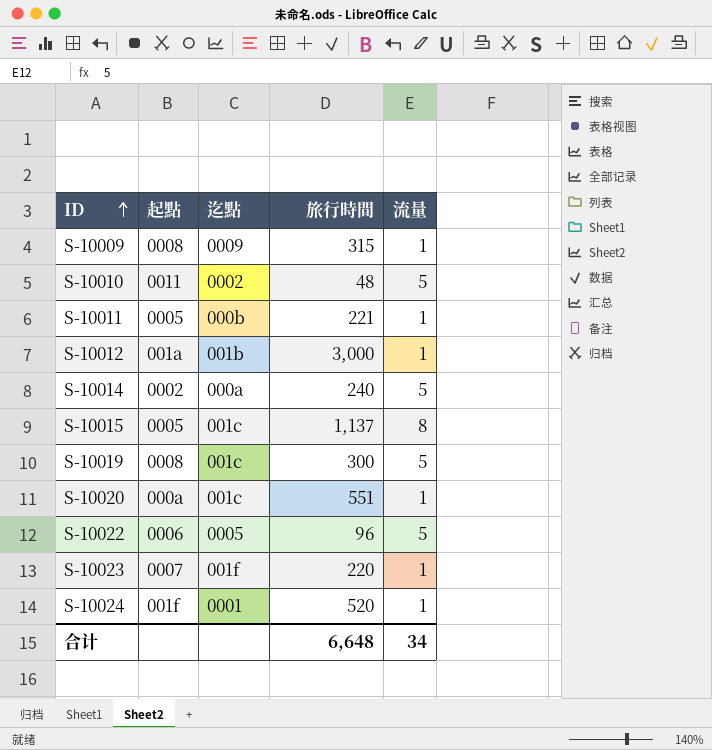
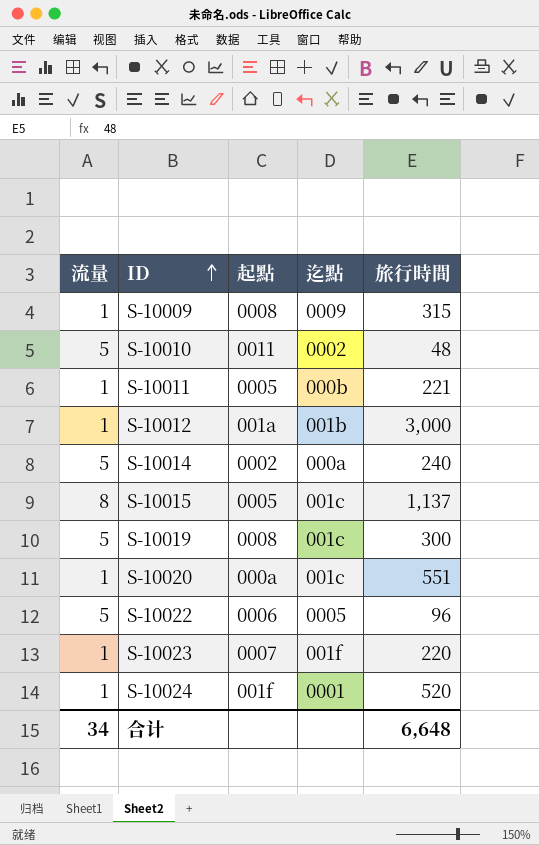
column 流量 | position: 5 -> 1

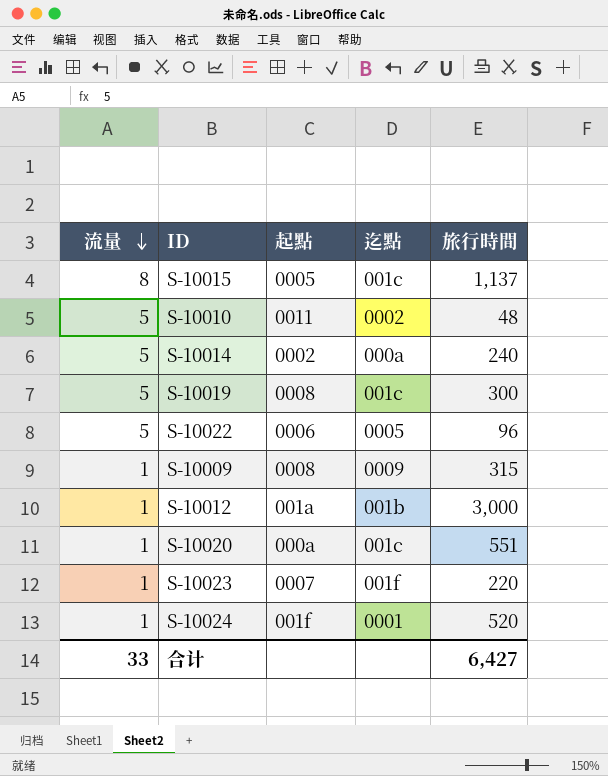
row order: ID ascending -> 流量 descending
row S-10011: 1 | 0005 | 000b | 221 -> none
合计 | 流量: 34 -> 33
合计 | 旅行時間: 6,648 -> 6,427

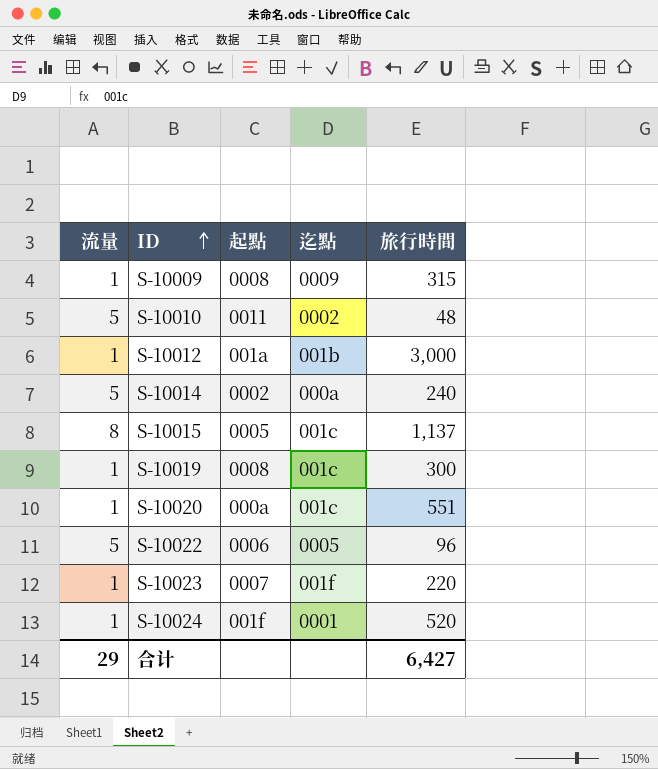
row order: 流量 descending -> ID ascending
S-10019 | 流量: 5 -> 1
合计 | 流量: 33 -> 29

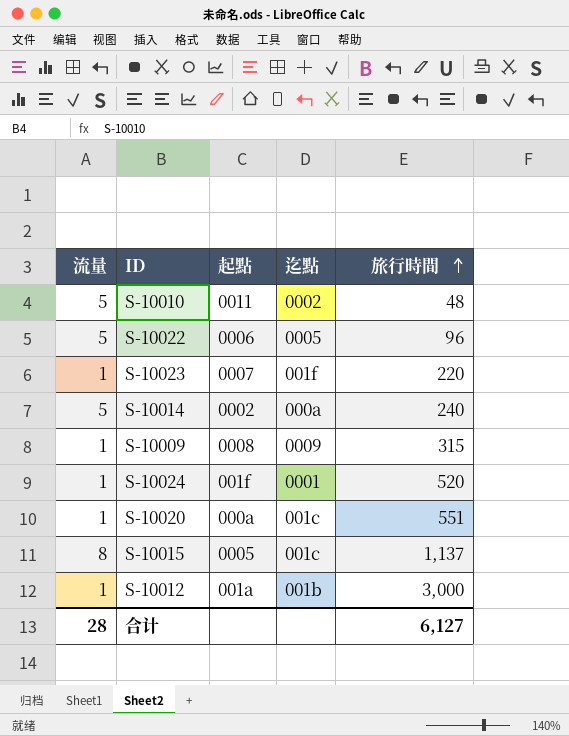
row order: ID ascending -> 旅行時間 ascending
row S-10019: 1 | 0008 | 001c | 300 -> none
合计 | 流量: 29 -> 28
合计 | 旅行時間: 6,427 -> 6,127

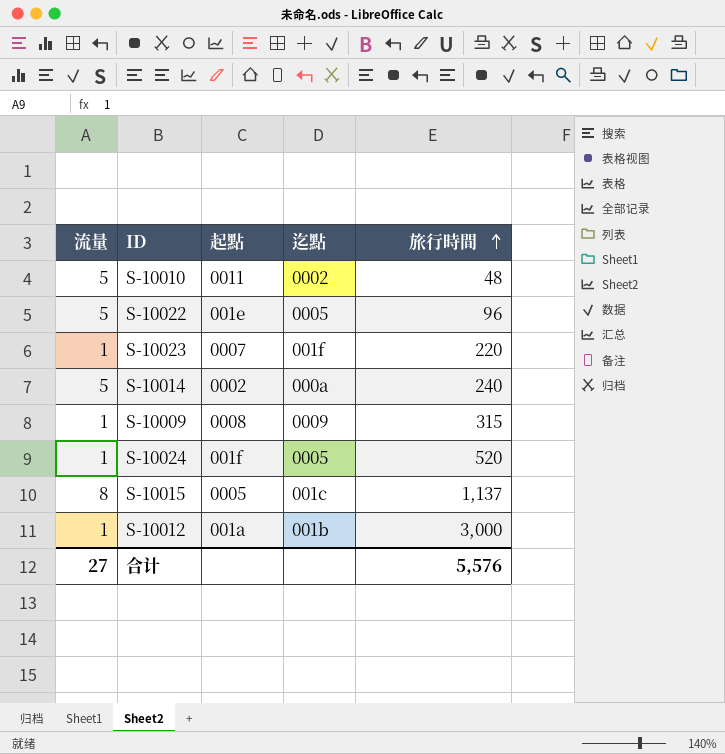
row S-10020: 1 | 000a | 001c | 551 -> none
S-10022 | 起點: 0006 -> 001e
S-10024 | 迄點: 0001 -> 0005
合计 | 流量: 28 -> 27
合计 | 旅行時間: 6,127 -> 5,576

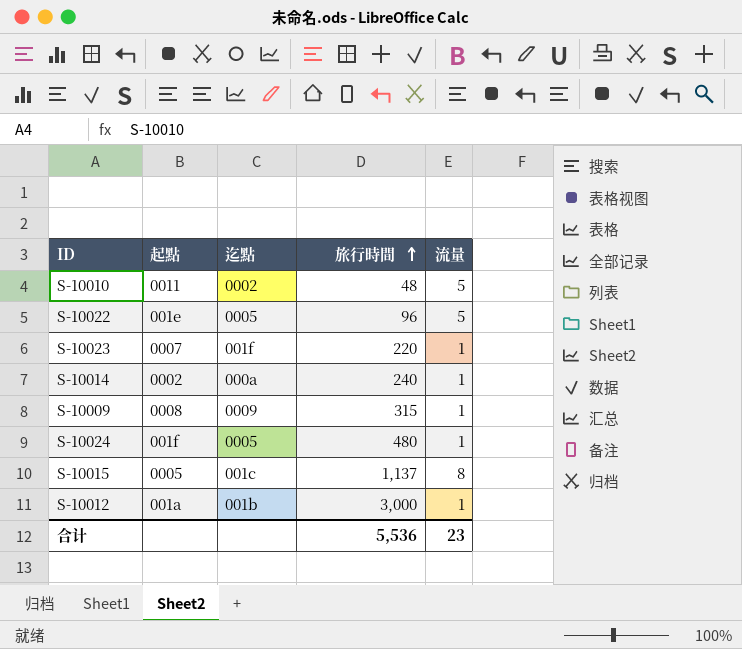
column 流量 | position: 1 -> 5
S-10014 | 流量: 5 -> 1
S-10024 | 旅行時間: 520 -> 480
合计 | 旅行時間: 5,576 -> 5,536
合计 | 流量: 27 -> 23

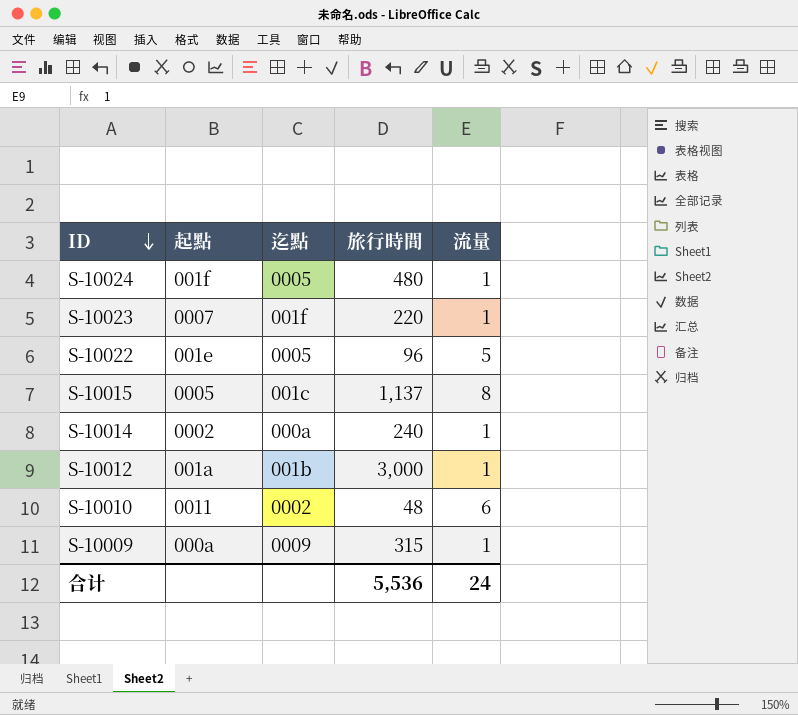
row order: 旅行時間 ascending -> ID descending
S-10010 | 流量: 5 -> 6
S-10009 | 起點: 0008 -> 000a
合计 | 流量: 23 -> 24

